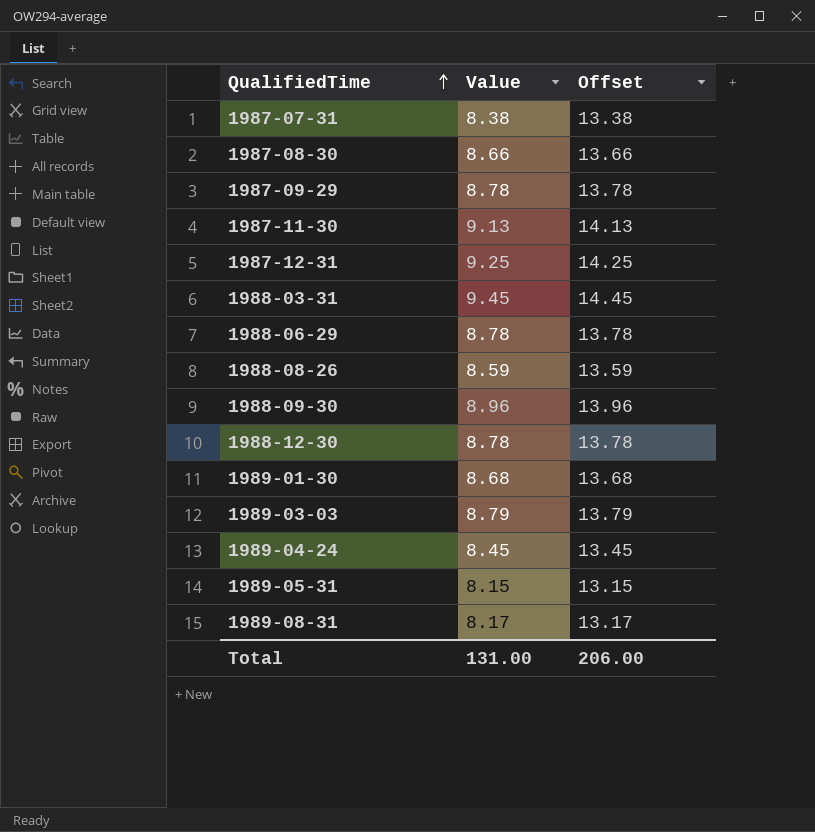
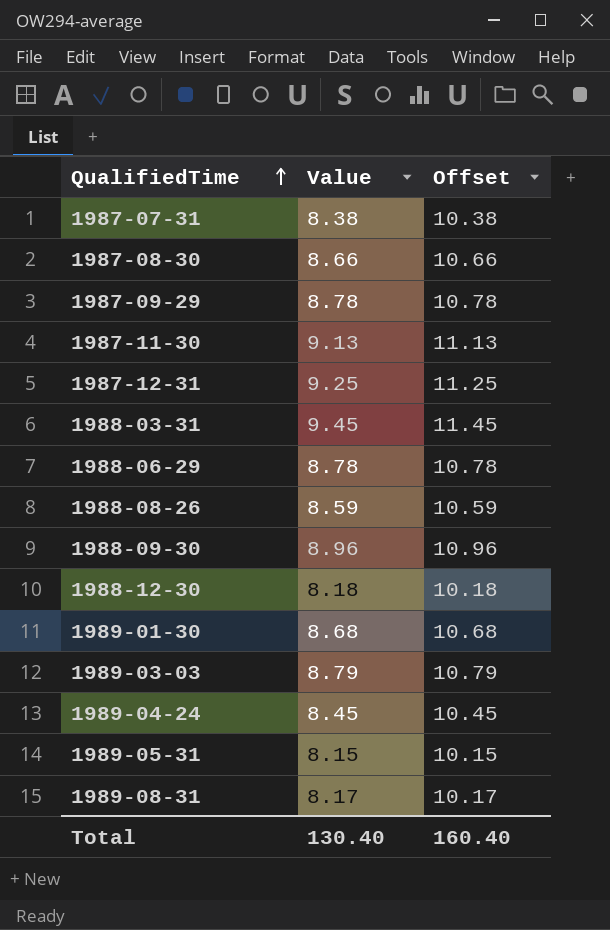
column Offset | formula: [Value] + 5 -> [Value] + 2
1988-12-30 | Value: 8.78 -> 8.18
Total | Value: 131.00 -> 130.40
Total | Offset: 206.00 -> 160.40

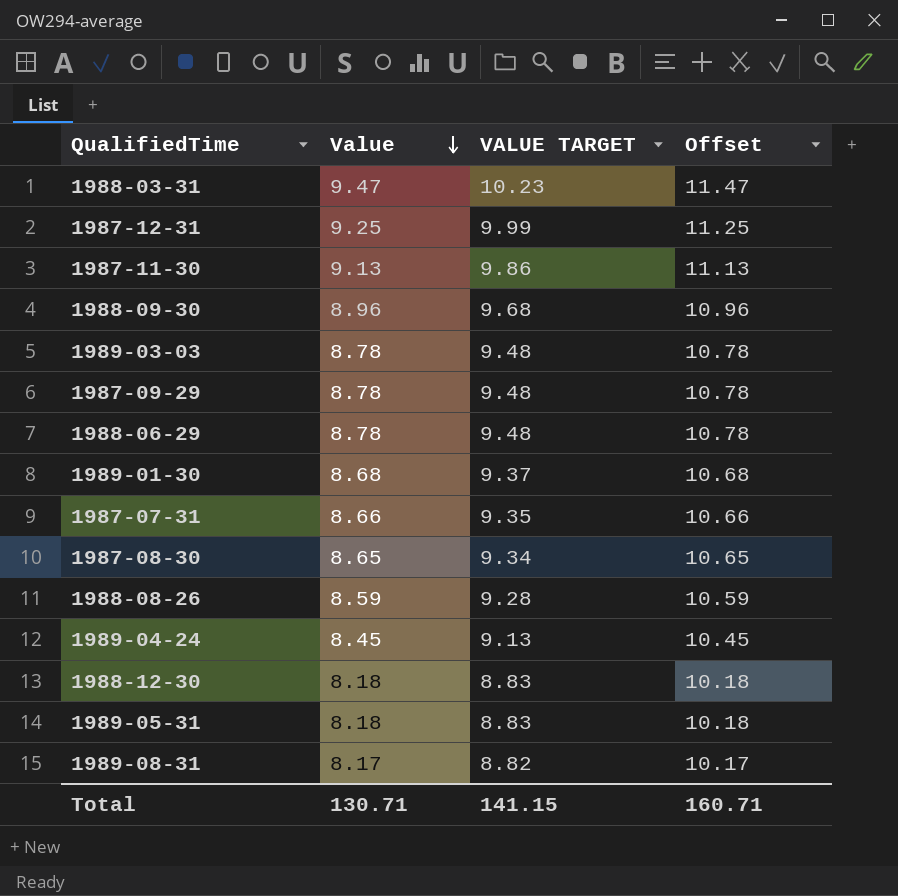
row order: QualifiedTime ascending -> Value descending
column VALUE TARGET | formula: none -> [Value] * 1.08
1988-03-31 | Value: 9.45 -> 9.47
1988-03-31 | Offset: 11.45 -> 11.47
1989-03-03 | Value: 8.79 -> 8.78
1989-03-03 | Offset: 10.79 -> 10.78
1987-07-31 | Value: 8.38 -> 8.66
1987-07-31 | Offset: 10.38 -> 10.66
1987-08-30 | Value: 8.66 -> 8.65
1987-08-30 | Offset: 10.66 -> 10.65
1989-05-31 | Value: 8.15 -> 8.18
1989-05-31 | Offset: 10.15 -> 10.18
Total | Value: 130.40 -> 130.71
Total | Offset: 160.40 -> 160.71

